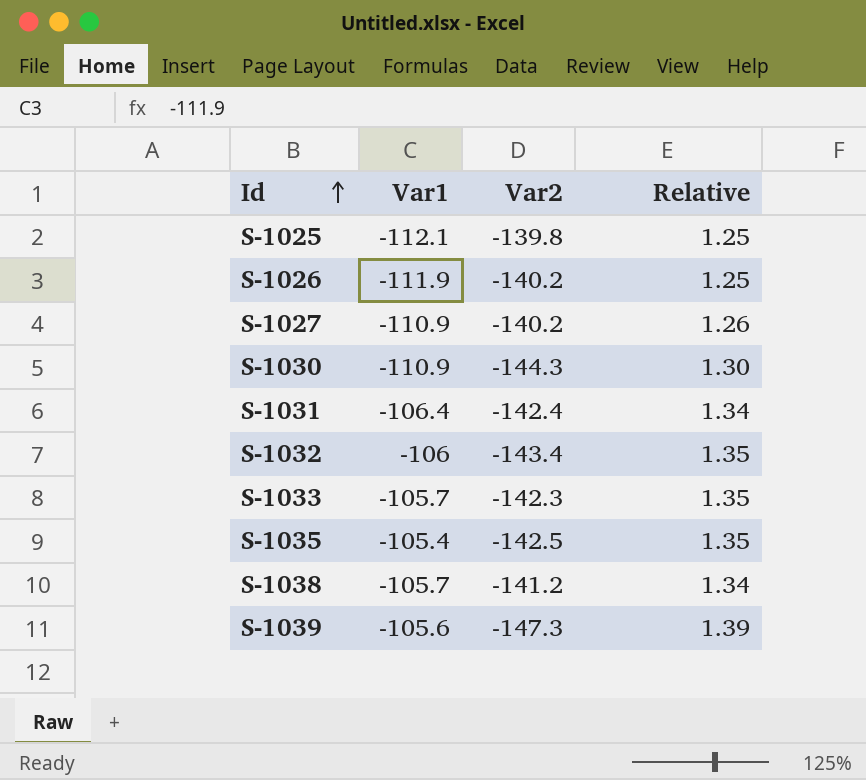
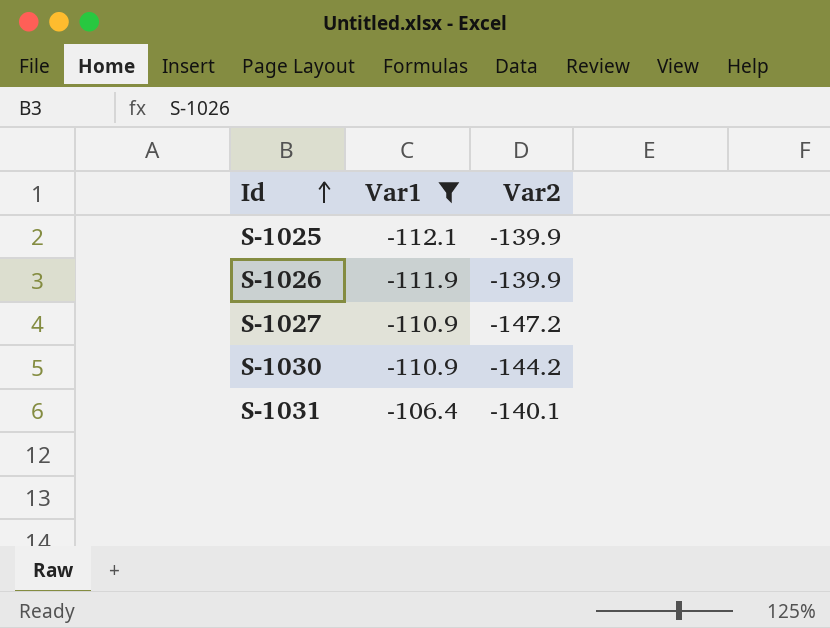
filter: none -> Var1 <= -106.4
column Relative | formula: [Var2] / [Var1] -> none
S-1025 | Var2: -139.8 -> -139.9
S-1026 | Var2: -140.2 -> -139.9
S-1027 | Var2: -140.2 -> -147.2
S-1030 | Var2: -144.3 -> -144.2
S-1031 | Var2: -142.4 -> -140.1

